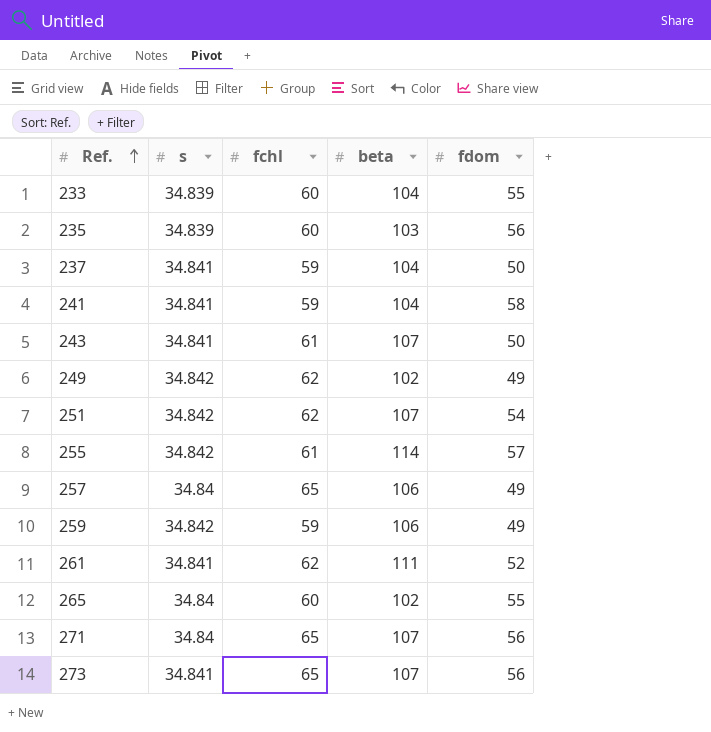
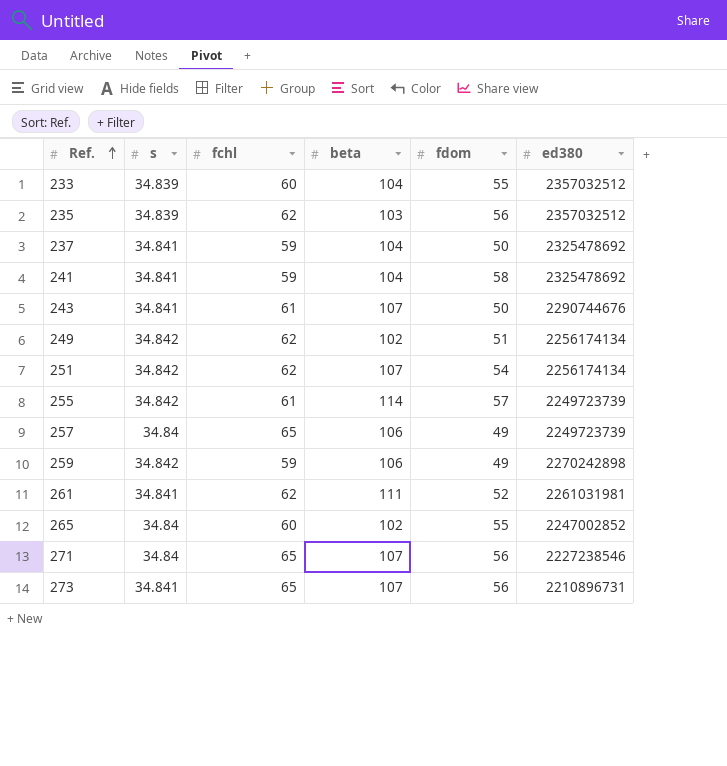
column ed380 | position: none -> 6
235 | fchl: 60 -> 62
249 | fdom: 49 -> 51

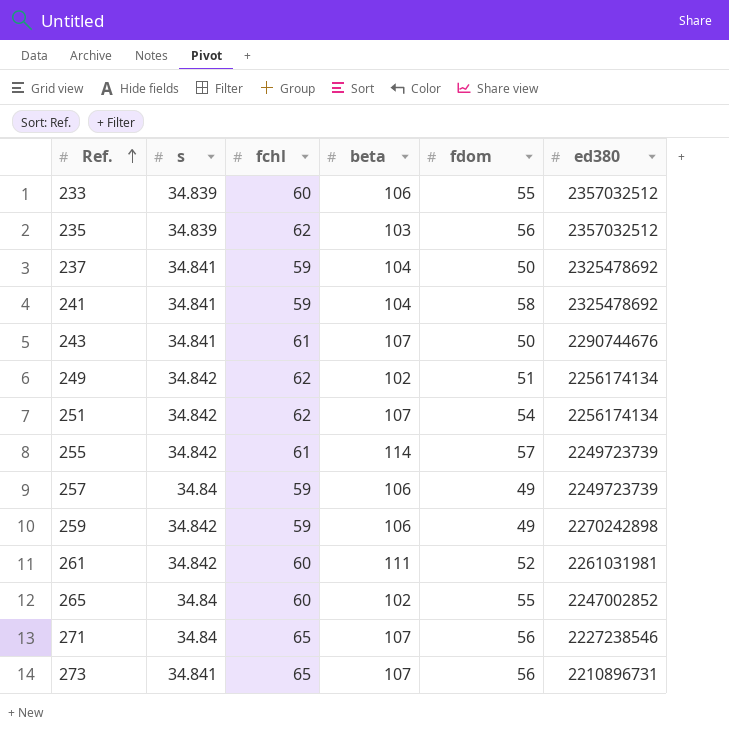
233 | beta: 104 -> 106
257 | fchl: 65 -> 59
261 | s: 34.841 -> 34.842
261 | fchl: 62 -> 60

